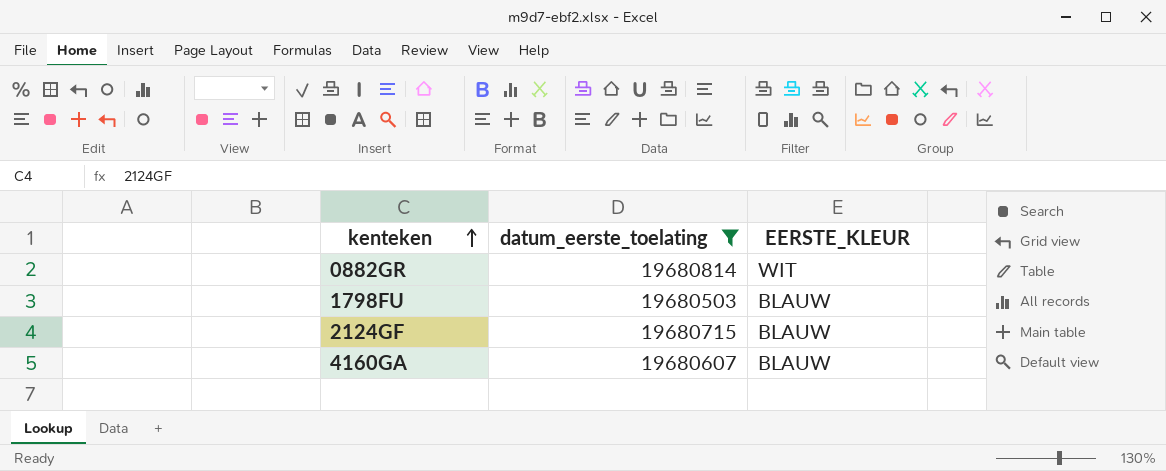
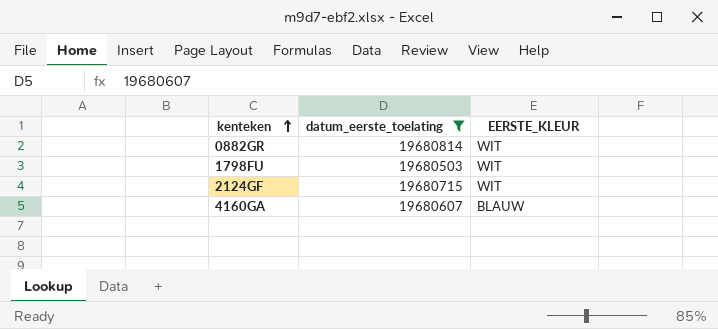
1798FU | EERSTE_KLEUR: BLAUW -> WIT
2124GF | EERSTE_KLEUR: BLAUW -> WIT

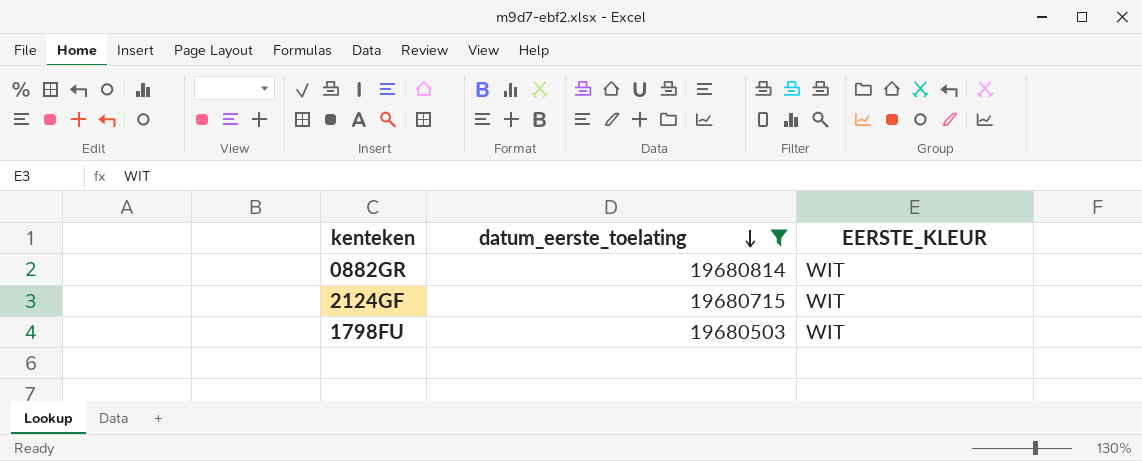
row order: kenteken ascending -> datum_eerste_toelating descending
row 4160GA: 19680607 | BLAUW -> none

